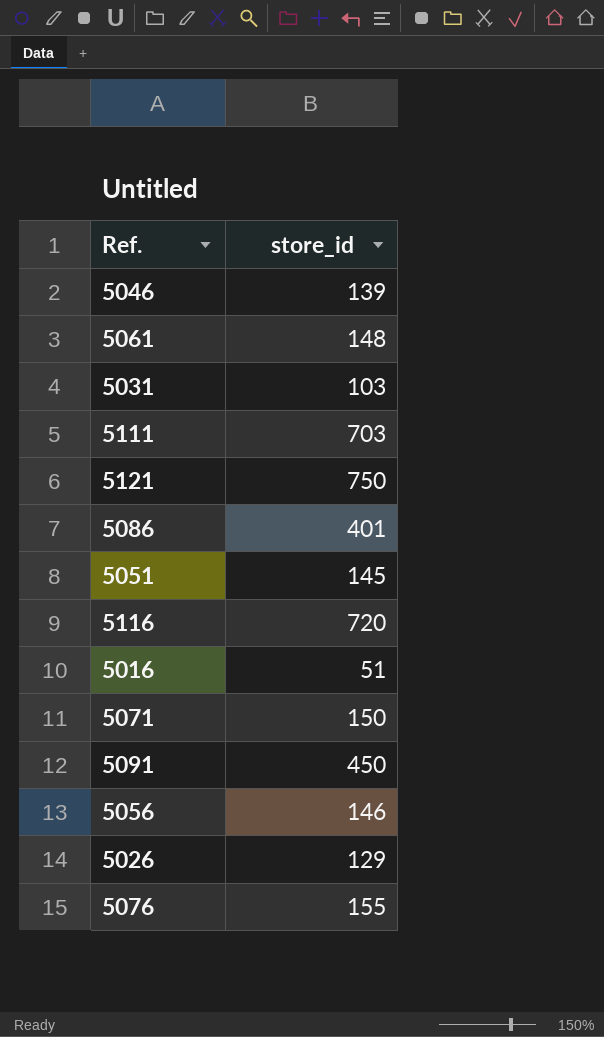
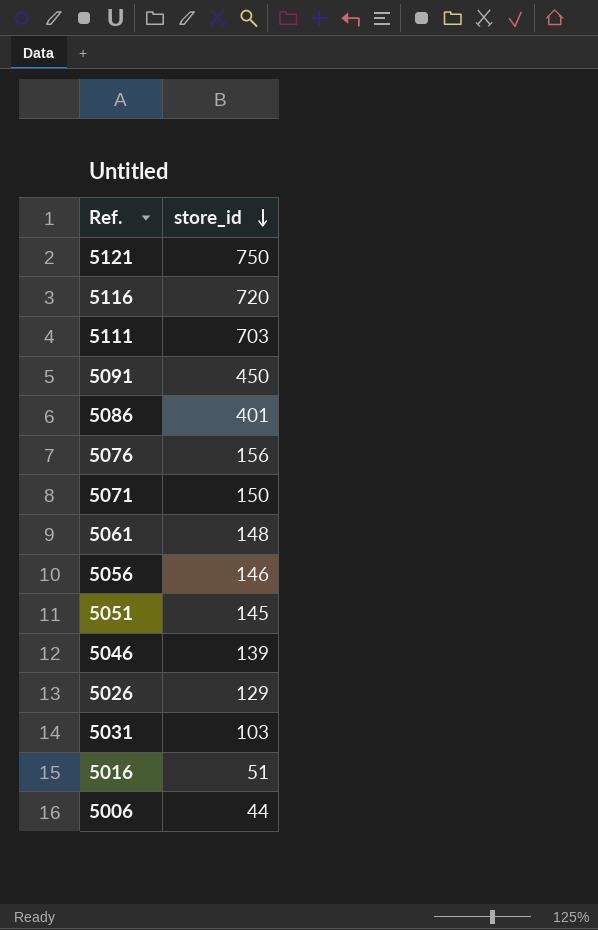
row order: none -> store_id descending
5076 | store_id: 155 -> 156
row 5006: none -> 44

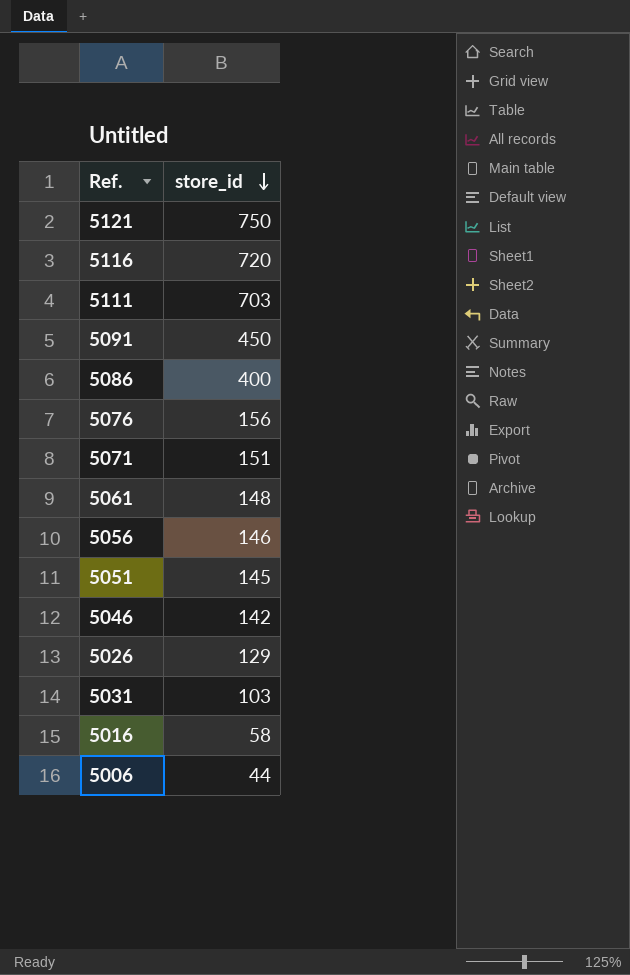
5086 | store_id: 401 -> 400
5071 | store_id: 150 -> 151
5046 | store_id: 139 -> 142
5016 | store_id: 51 -> 58

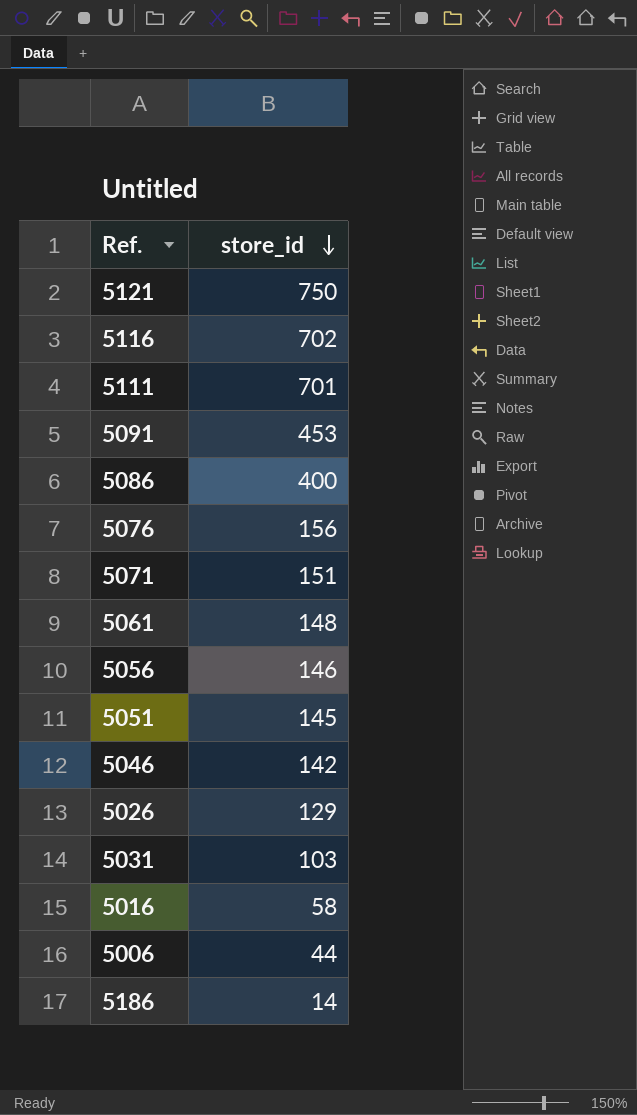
5116 | store_id: 720 -> 702
5111 | store_id: 703 -> 701
5091 | store_id: 450 -> 453
row 5186: none -> 14

